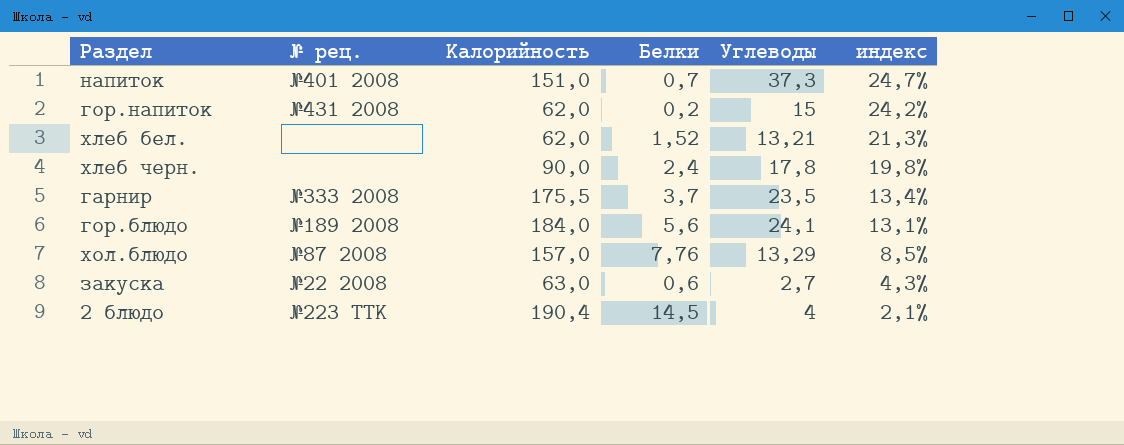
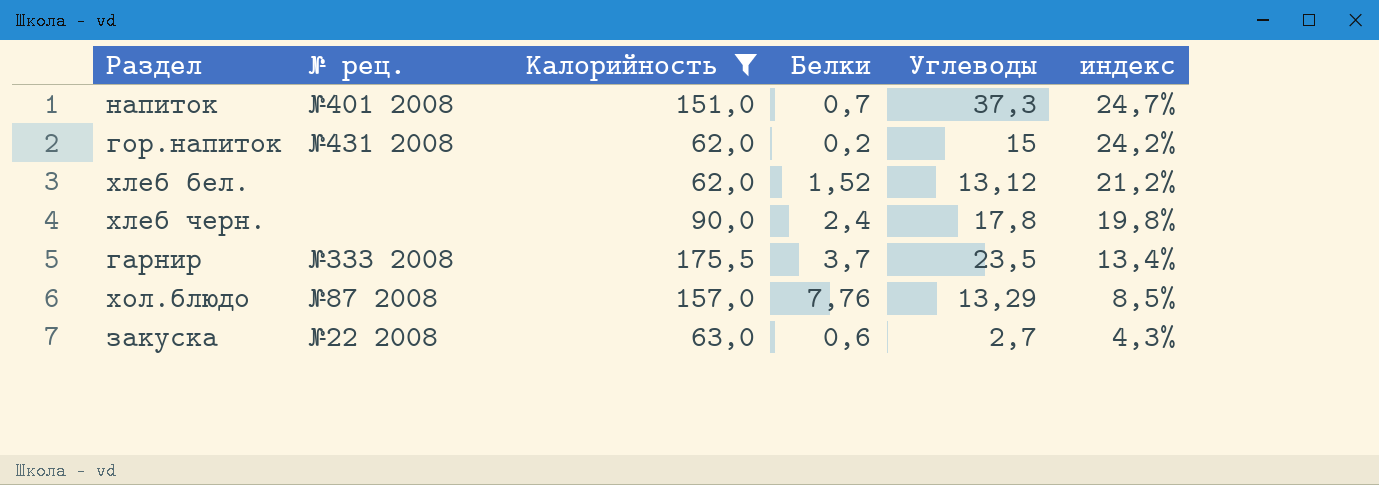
filter: none -> Калорийность <= 175,5
хлеб бел. | Углеводы: 13,21 -> 13,12
хлеб бел. | индекс: 21,3% -> 21,2%

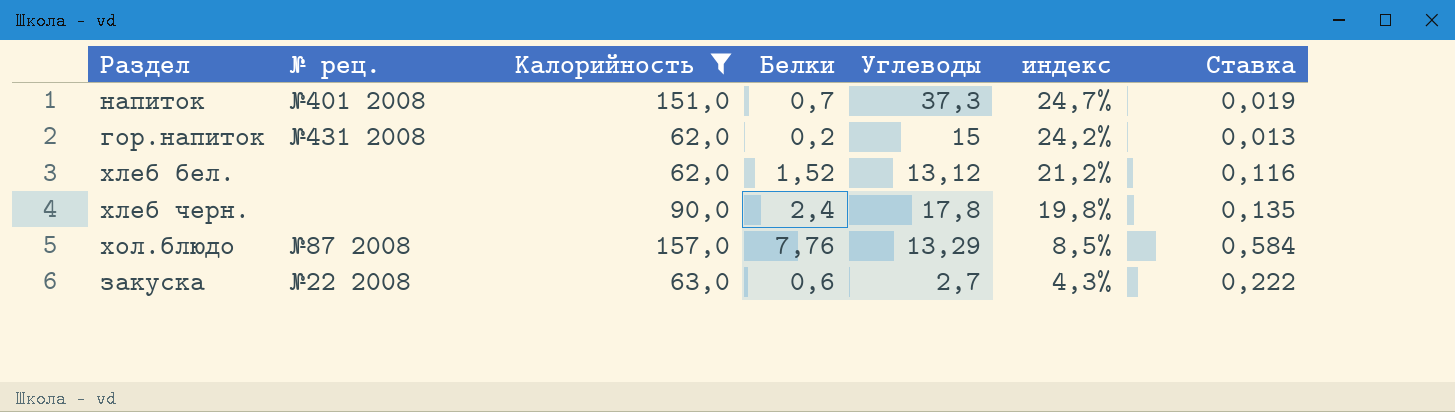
column Ставка | formula: none -> [Белки] / [Углеводы]
row гарнир: №333 2008 | 175,5 | 3,7 | 23,5 | 13,4% -> none

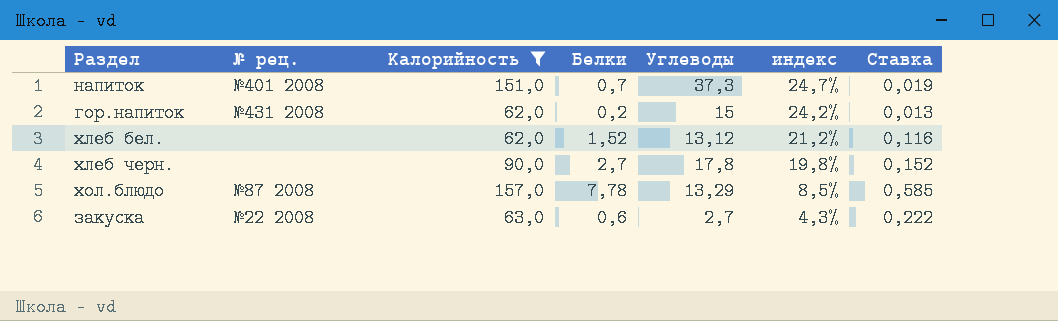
хлеб черн. | Белки: 2,4 -> 2,7
хлеб черн. | Ставка: 0,135 -> 0,152
хол.блюдо | Белки: 7,76 -> 7,78
хол.блюдо | Ставка: 0,584 -> 0,585

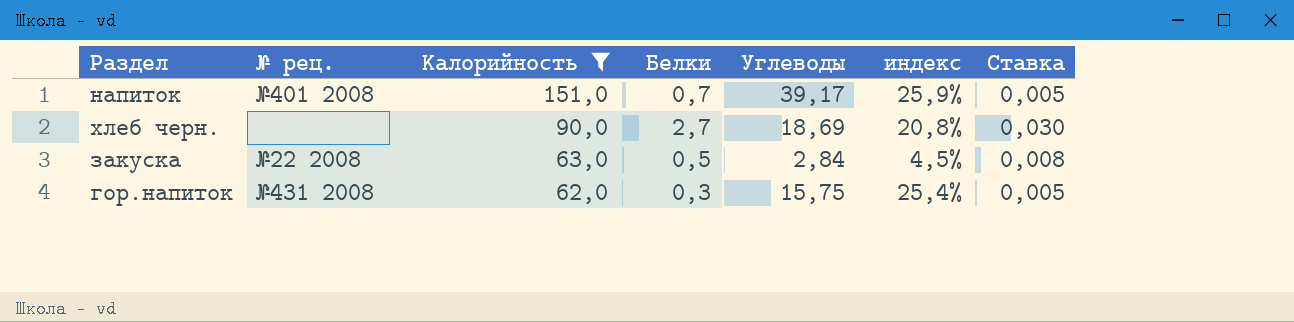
row order: индекс descending -> Калорийность descending
column Ставка | formula: [Белки] / [Углеводы] -> [Белки] / [Калорийность]
row хлеб бел.: none | 62,0 | 1,52 | 13,12 | 21,2% | 0,116 -> none
row хол.блюдо: №87 2008 | 157,0 | 7,78 | 13,29 | 8,5% | 0,585 -> none
напиток | Углеводы: 37,3 -> 39,17
напиток | индекс: 24,7% -> 25,9%
хлеб черн. | Углеводы: 17,8 -> 18,69
хлеб черн. | индекс: 19,8% -> 20,8%
закуска | Белки: 0,6 -> 0,5
закуска | Углеводы: 2,7 -> 2,84
закуска | индекс: 4,3% -> 4,5%
гор.напиток | Белки: 0,2 -> 0,3
гор.напиток | Углеводы: 15 -> 15,75
гор.напиток | индекс: 24,2% -> 25,4%

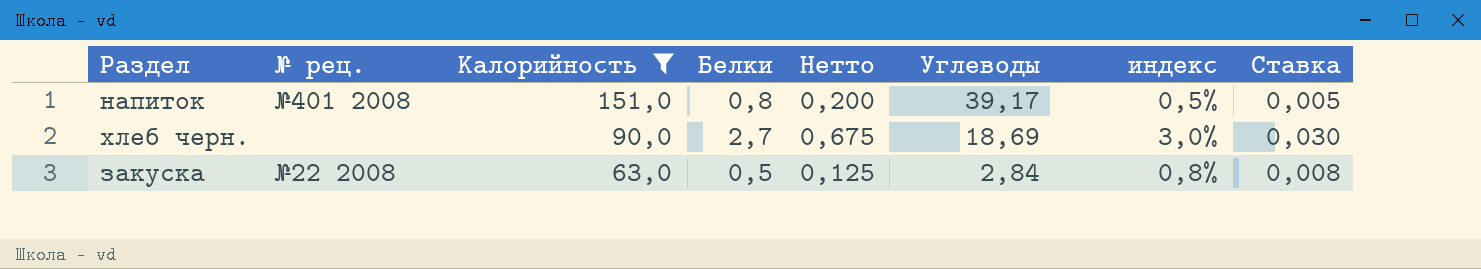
column Нетто | formula: none -> [Белки] * 0,25
column индекс | formula: [Углеводы] / [Калорийность] -> [Белки] / [Калорийность]
row гор.напиток: №431 2008 | 62,0 | 0,3 | 15,75 | 25,4% | 0,005 -> none
напиток | Белки: 0,7 -> 0,8

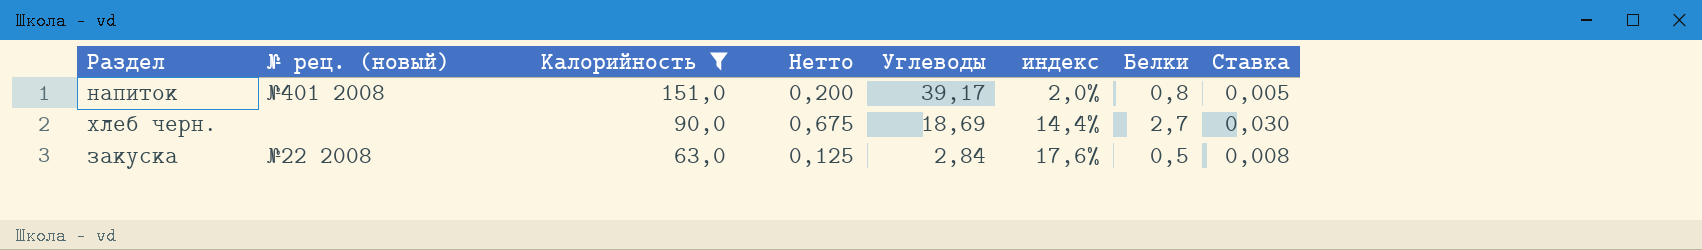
column name: № рец. -> № рец. (новый)
column индекс | formula: [Белки] / [Калорийность] -> [Белки] / [Углеводы]
column Белки | position: 4 -> 7

